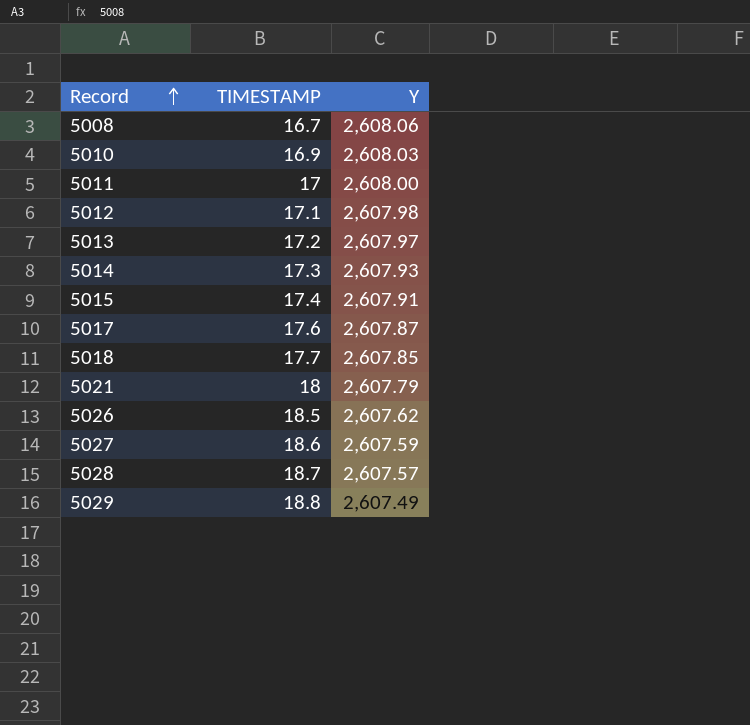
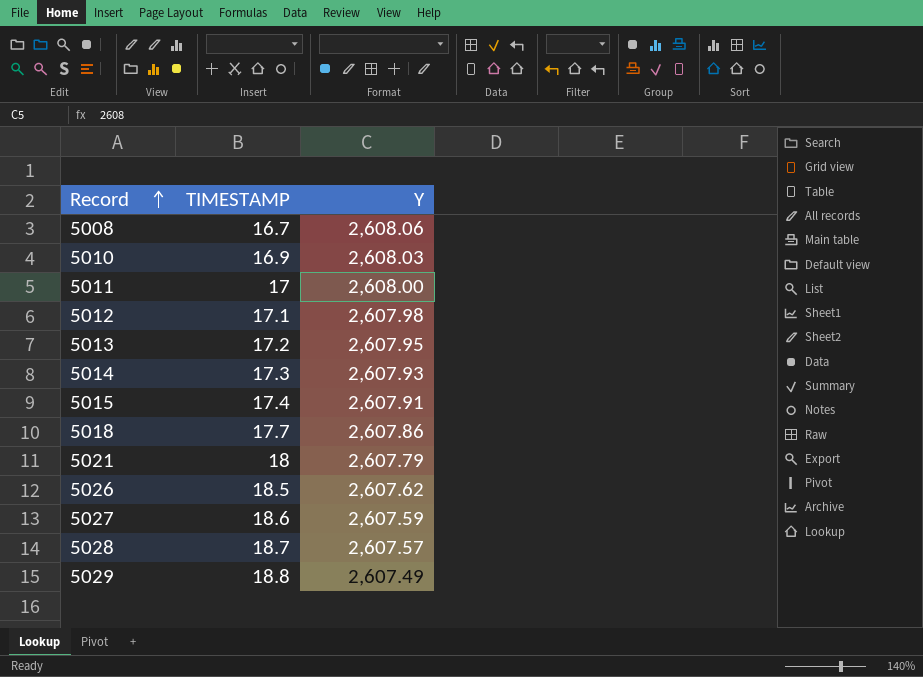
row 5017: 17.6 | 2,607.87 -> none
5013 | Y: 2,607.97 -> 2,607.95
5018 | Y: 2,607.85 -> 2,607.86

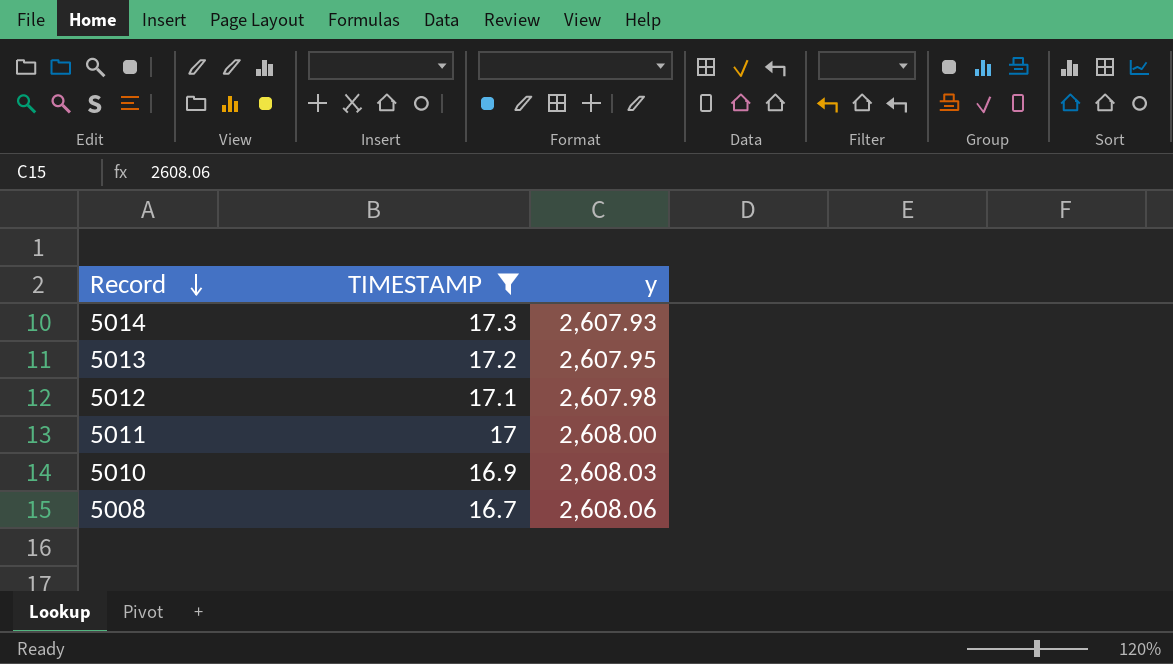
filter: none -> TIMESTAMP <= 17.3
row order: Record ascending -> Record descending
column name: Y -> y

